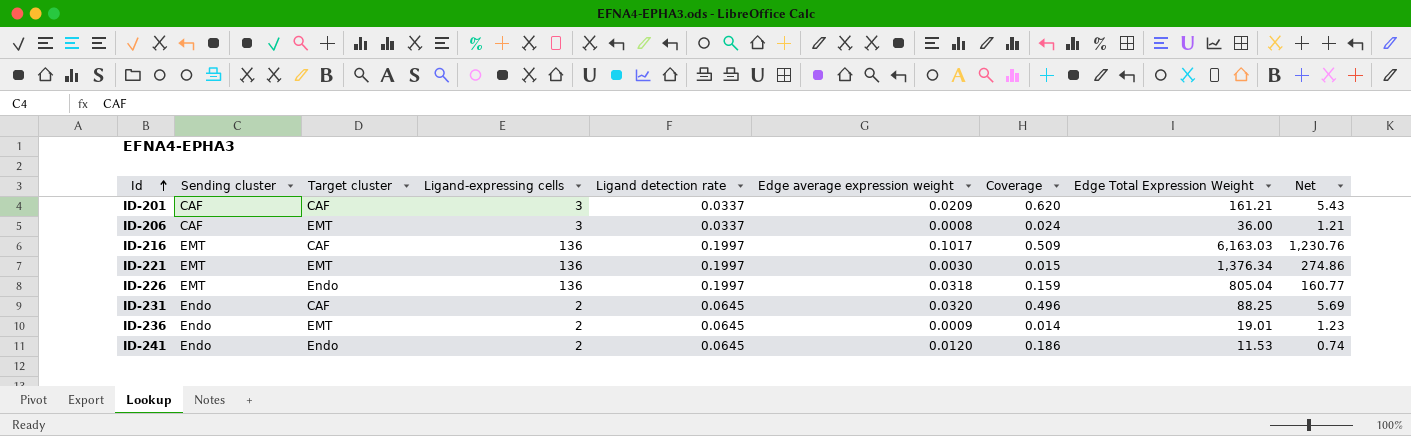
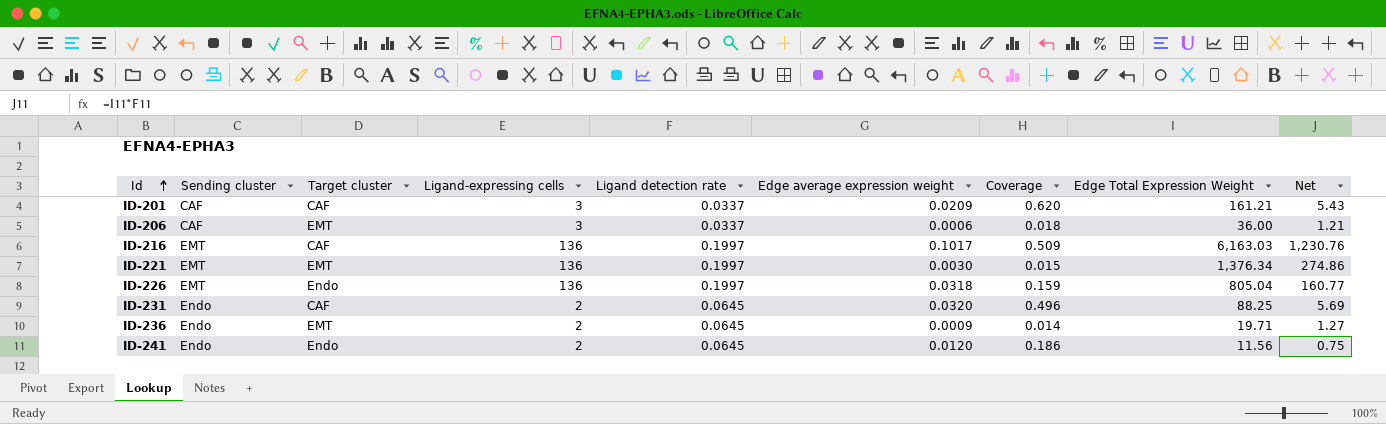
ID-206 | Edge average expression weight: 0.0008 -> 0.0006
ID-206 | Coverage: 0.024 -> 0.018
ID-236 | Edge Total Expression Weight: 19.01 -> 19.71
ID-236 | Net: 1.23 -> 1.27
ID-241 | Edge Total Expression Weight: 11.53 -> 11.56
ID-241 | Net: 0.74 -> 0.75

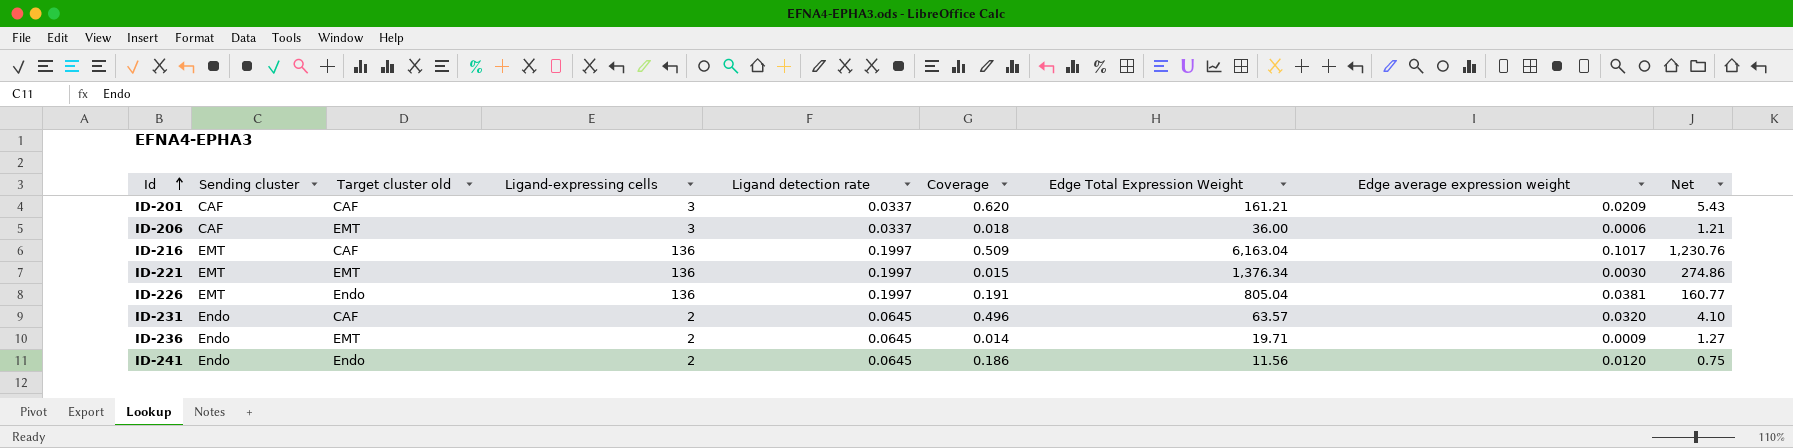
column name: Target cluster -> Target cluster old
column Edge average expression weight | position: 6 -> 8
ID-216 | Edge Total Expression Weight: 6,163.03 -> 6,163.04
ID-226 | Coverage: 0.159 -> 0.191
ID-226 | Edge average expression weight: 0.0318 -> 0.0381
ID-231 | Edge Total Expression Weight: 88.25 -> 63.57
ID-231 | Net: 5.69 -> 4.10

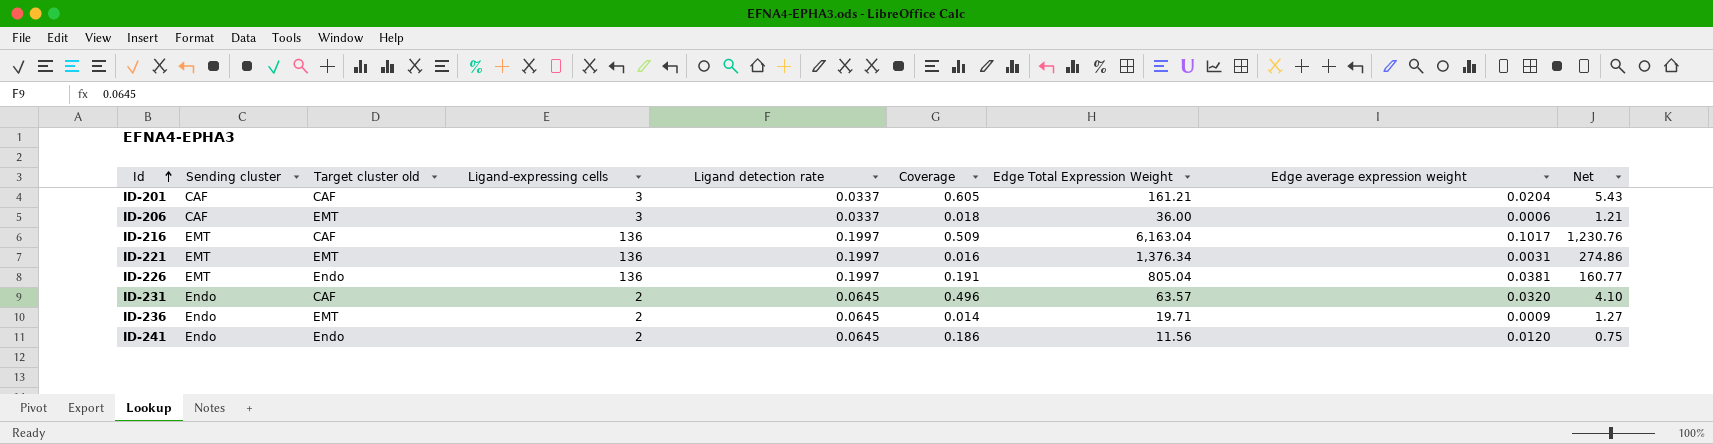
ID-201 | Coverage: 0.620 -> 0.605
ID-201 | Edge average expression weight: 0.0209 -> 0.0204
ID-221 | Coverage: 0.015 -> 0.016
ID-221 | Edge average expression weight: 0.0030 -> 0.0031

